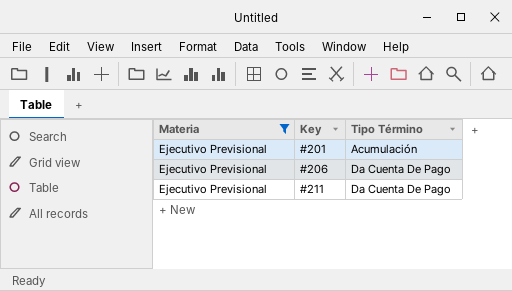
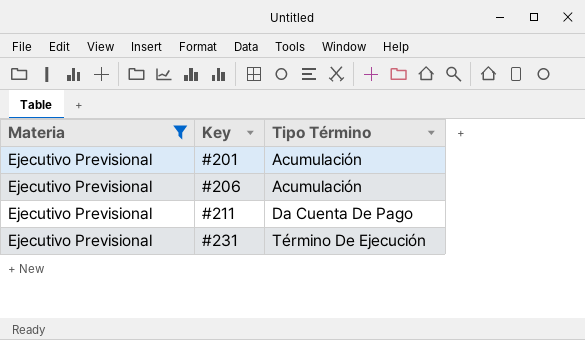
#206 | Tipo Término: Da Cuenta De Pago -> Acumulación
row #231: none -> Ejecutivo Previsional | Término De Ejecución

